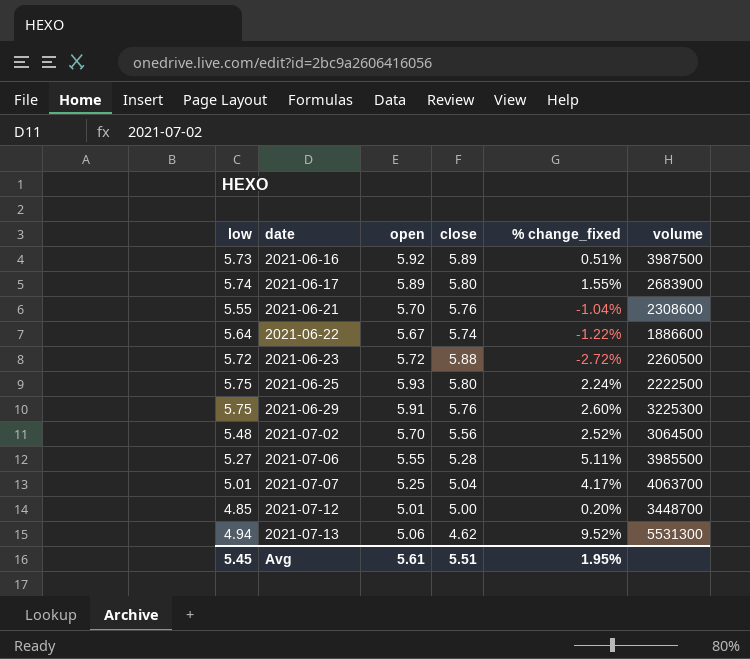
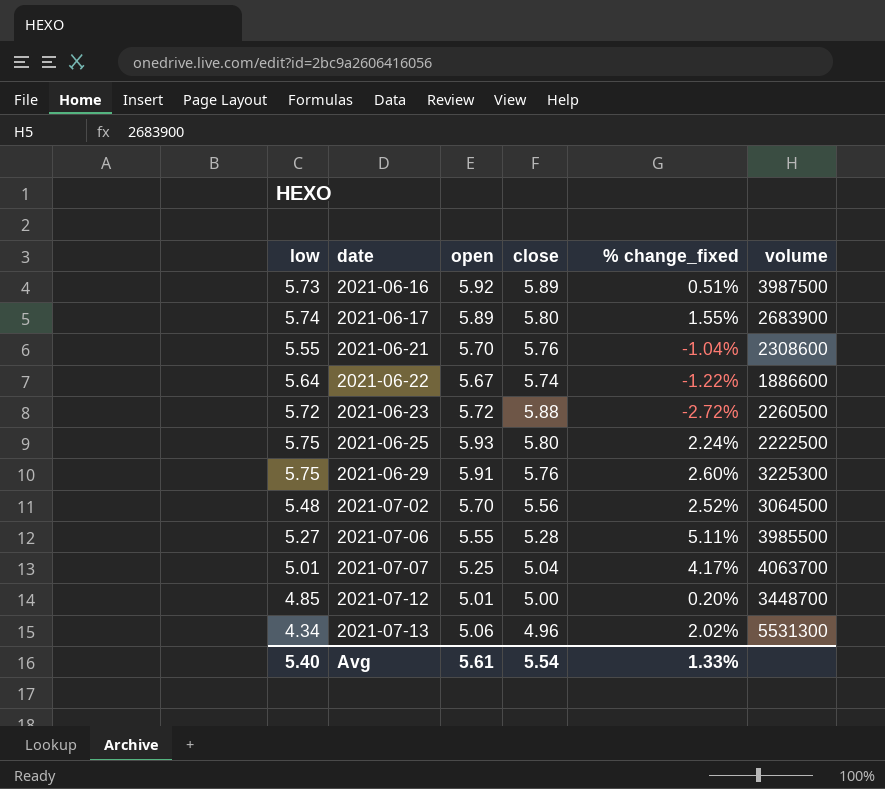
2021-07-13 | low: 4.94 -> 4.34
2021-07-13 | close: 4.62 -> 4.96
2021-07-13 | % change_fixed: 9.52% -> 2.02%
Avg | low: 5.45 -> 5.40
Avg | close: 5.51 -> 5.54
Avg | % change_fixed: 1.95% -> 1.33%

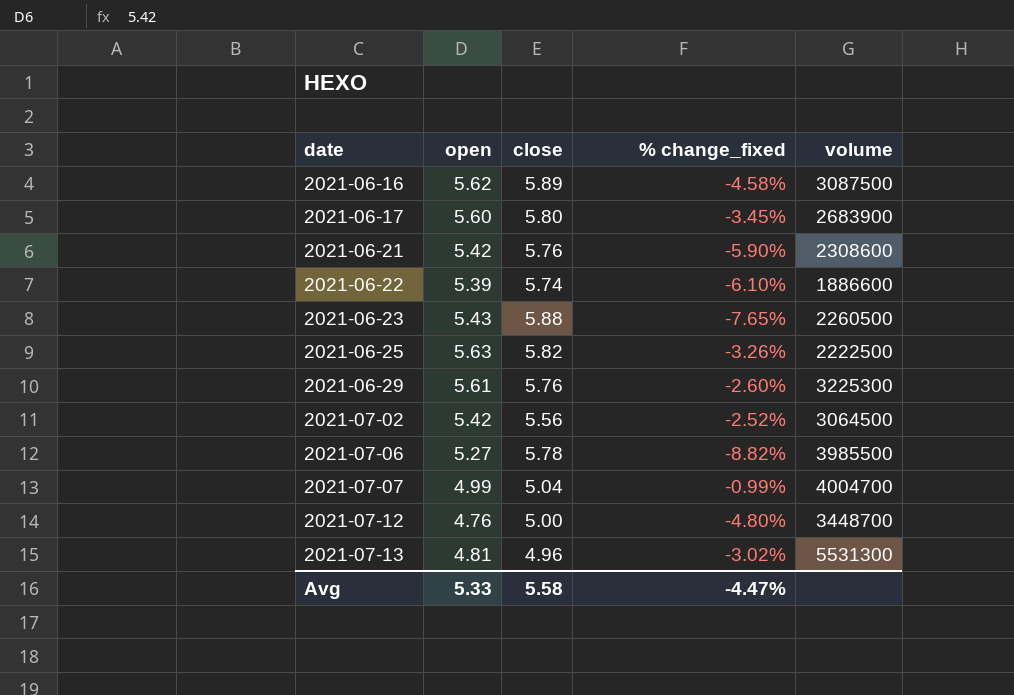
column low | position: 1 -> none
2021-06-16 | open: 5.92 -> 5.62
2021-06-16 | % change_fixed: 0.51% -> -4.58%
2021-06-16 | volume: 3987500 -> 3087500
2021-06-17 | open: 5.89 -> 5.60
2021-06-17 | % change_fixed: 1.55% -> -3.45%
2021-06-21 | open: 5.70 -> 5.42
2021-06-21 | % change_fixed: -1.04% -> -5.90%
2021-06-22 | open: 5.67 -> 5.39
2021-06-22 | % change_fixed: -1.22% -> -6.10%
2021-06-23 | open: 5.72 -> 5.43
2021-06-23 | % change_fixed: -2.72% -> -7.65%
2021-06-25 | open: 5.93 -> 5.63
2021-06-25 | close: 5.80 -> 5.82
2021-06-25 | % change_fixed: 2.24% -> -3.26%
2021-06-29 | open: 5.91 -> 5.61
2021-06-29 | % change_fixed: 2.60% -> -2.60%
2021-07-02 | open: 5.70 -> 5.42
2021-07-02 | % change_fixed: 2.52% -> -2.52%
2021-07-06 | open: 5.55 -> 5.27
2021-07-06 | close: 5.28 -> 5.78
2021-07-06 | % change_fixed: 5.11% -> -8.82%
2021-07-07 | open: 5.25 -> 4.99
2021-07-07 | % change_fixed: 4.17% -> -0.99%
2021-07-07 | volume: 4063700 -> 4004700
2021-07-12 | open: 5.01 -> 4.76
2021-07-12 | % change_fixed: 0.20% -> -4.80%
2021-07-13 | open: 5.06 -> 4.81
2021-07-13 | % change_fixed: 2.02% -> -3.02%
Avg | open: 5.61 -> 5.33
Avg | close: 5.54 -> 5.58
Avg | % change_fixed: 1.33% -> -4.47%

